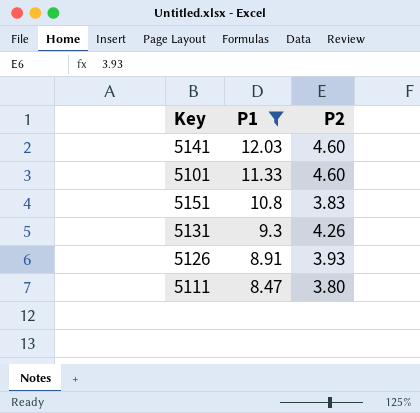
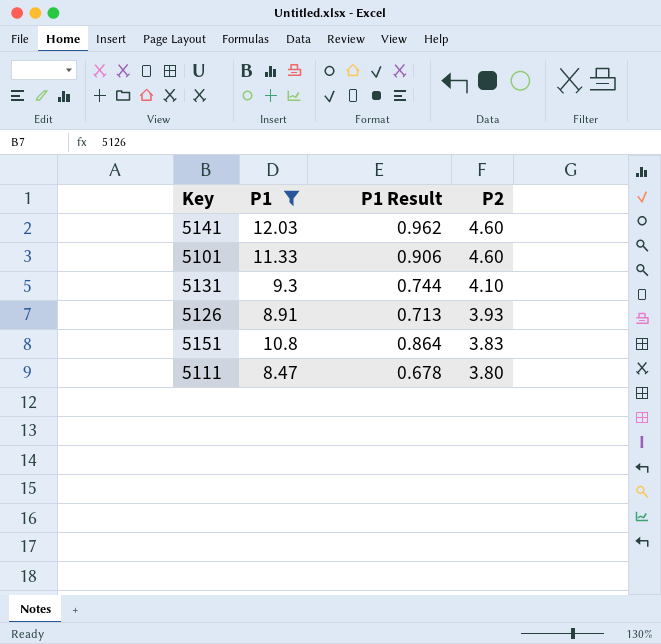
row order: P1 descending -> P2 descending
column P1 Result | formula: none -> [P1] * 0.08
5131 | P2: 4.26 -> 4.10

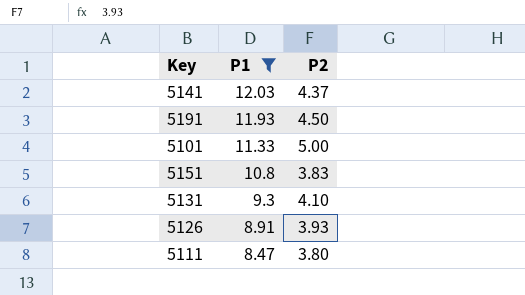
row order: P2 descending -> P1 descending
column P1 Result | formula: [P1] * 0.08 -> none
5141 | P2: 4.60 -> 4.37
row 5191: none -> 11.93 | 4.50
5101 | P2: 4.60 -> 5.00

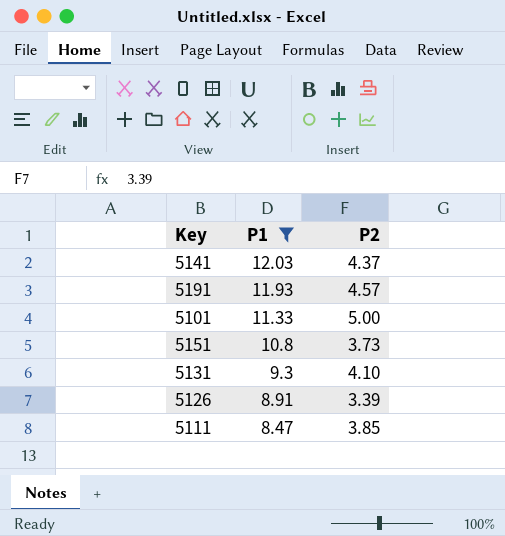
5191 | P2: 4.50 -> 4.57
5151 | P2: 3.83 -> 3.73
5126 | P2: 3.93 -> 3.39
5111 | P2: 3.80 -> 3.85

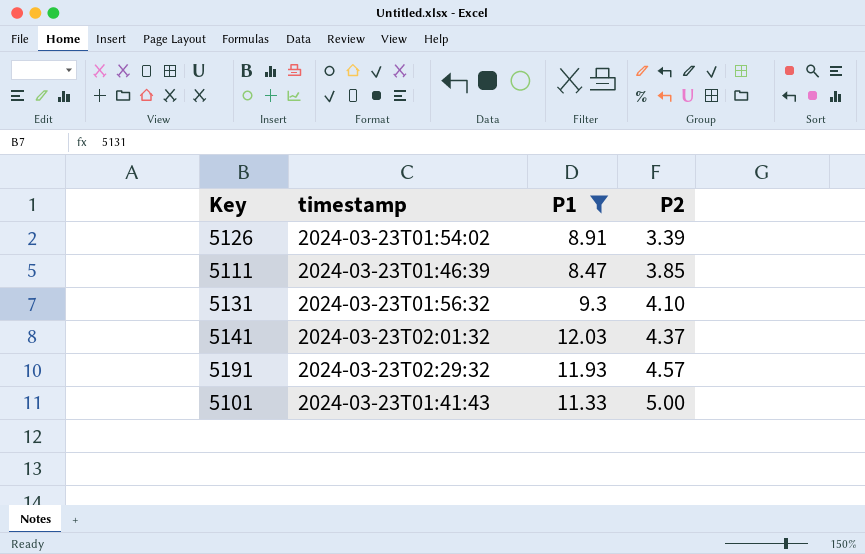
row order: P1 descending -> P2 ascending
column timestamp | position: none -> 2
row 5151: 10.8 | 3.73 -> none

